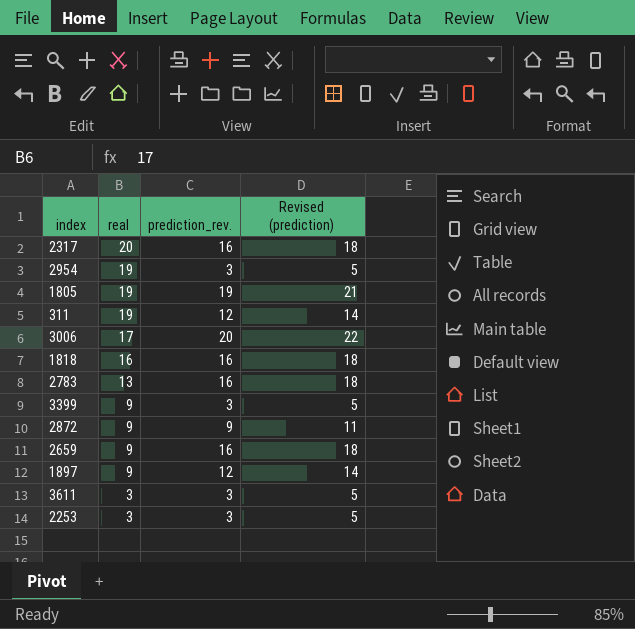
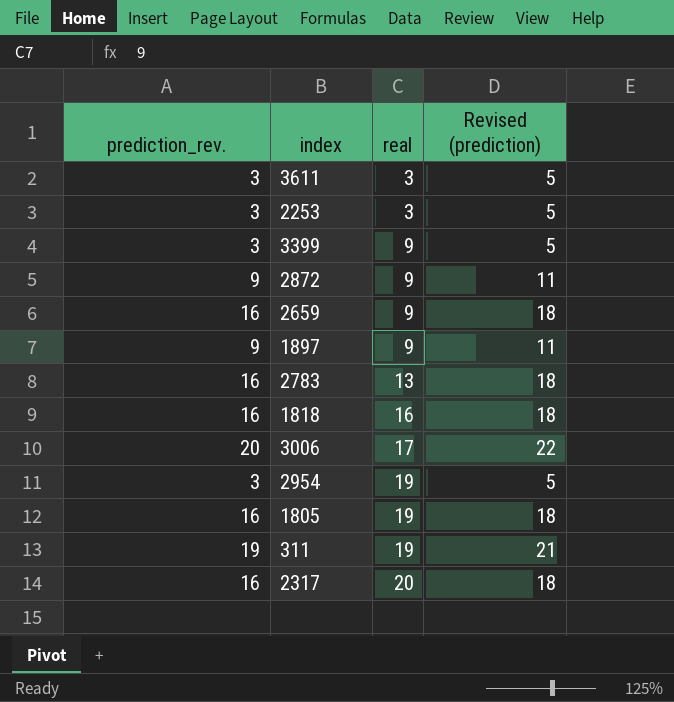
row order: real descending -> real ascending
column prediction_rev. | position: 3 -> 1
1897 | prediction_rev.: 12 -> 9
1897 | Revised (prediction): 14 -> 11
1805 | prediction_rev.: 19 -> 16
1805 | Revised (prediction): 21 -> 18
311 | prediction_rev.: 12 -> 19
311 | Revised (prediction): 14 -> 21

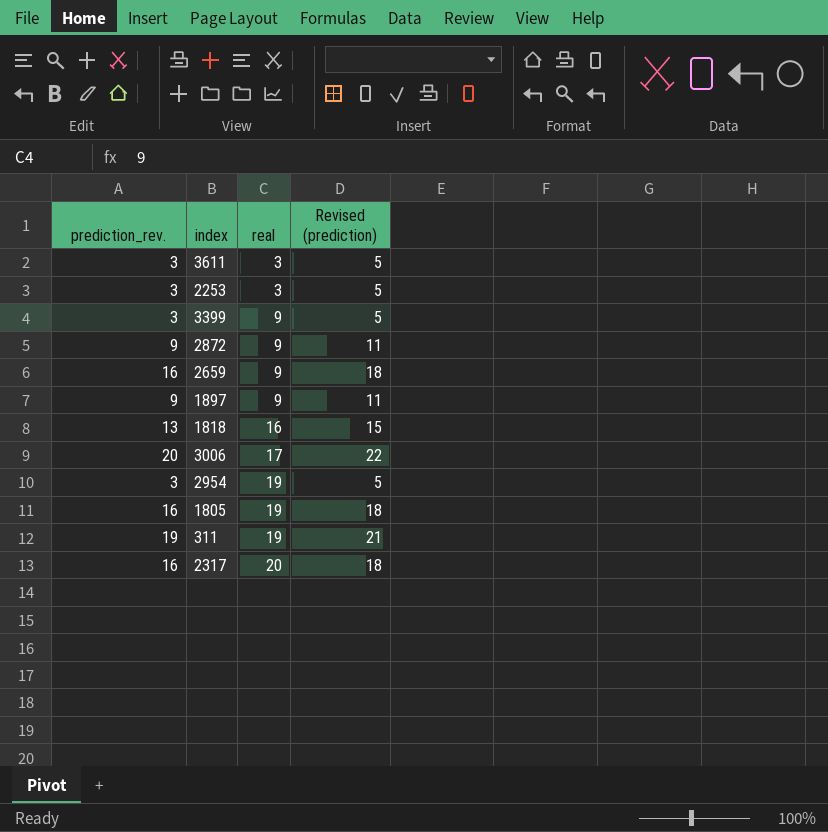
row 2783: 16 | 13 | 18 -> none
1818 | prediction_rev.: 16 -> 13
1818 | Revised (prediction): 18 -> 15

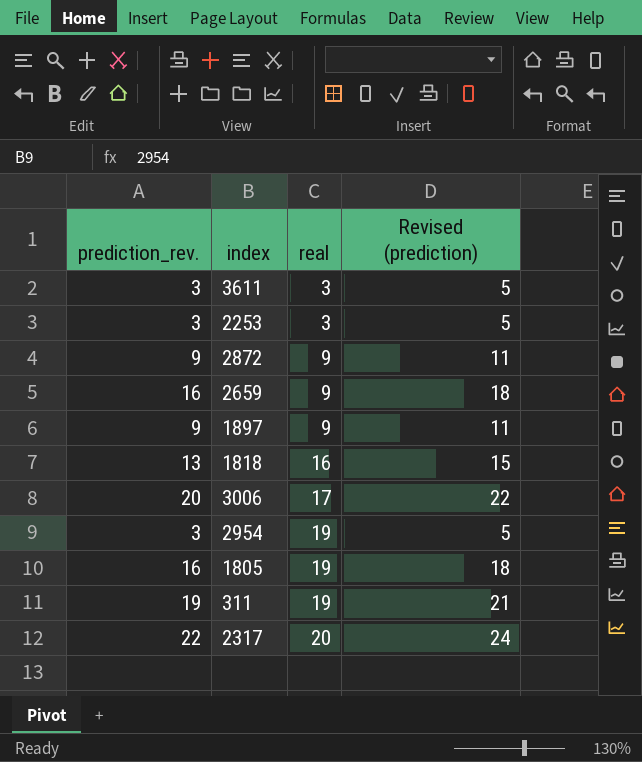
row 3399: 3 | 9 | 5 -> none
2317 | prediction_rev.: 16 -> 22
2317 | Revised (prediction): 18 -> 24

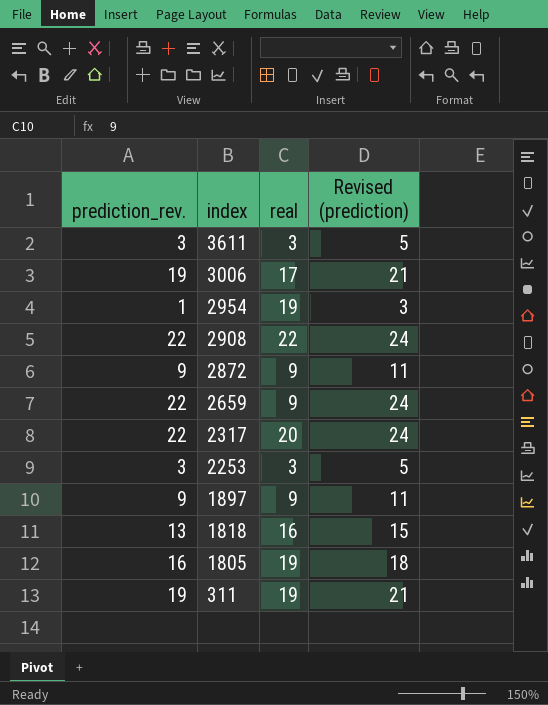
row order: real ascending -> index descending
3006 | prediction_rev.: 20 -> 19
3006 | Revised (prediction): 22 -> 21
2954 | prediction_rev.: 3 -> 1
2954 | Revised (prediction): 5 -> 3
row 2908: none -> 22 | 22 | 24
2659 | prediction_rev.: 16 -> 22
2659 | Revised (prediction): 18 -> 24

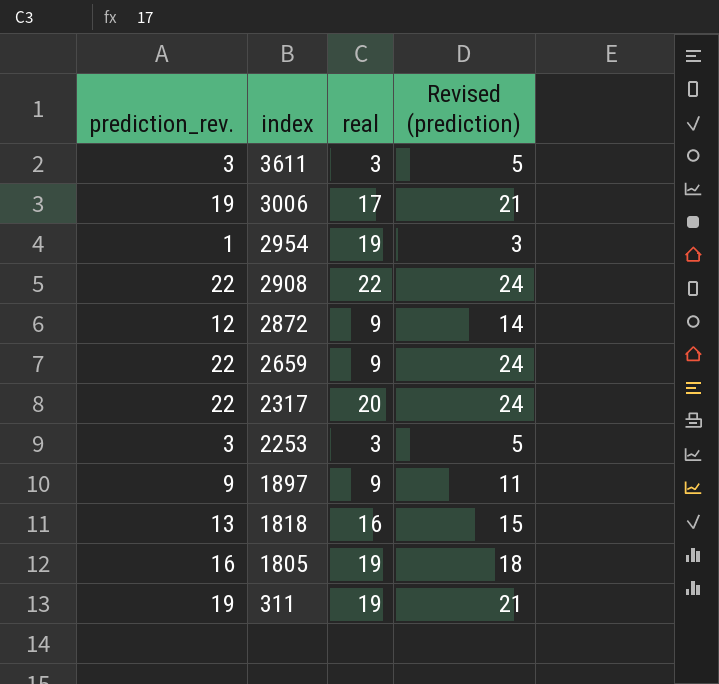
2872 | prediction_rev.: 9 -> 12
2872 | Revised (prediction): 11 -> 14

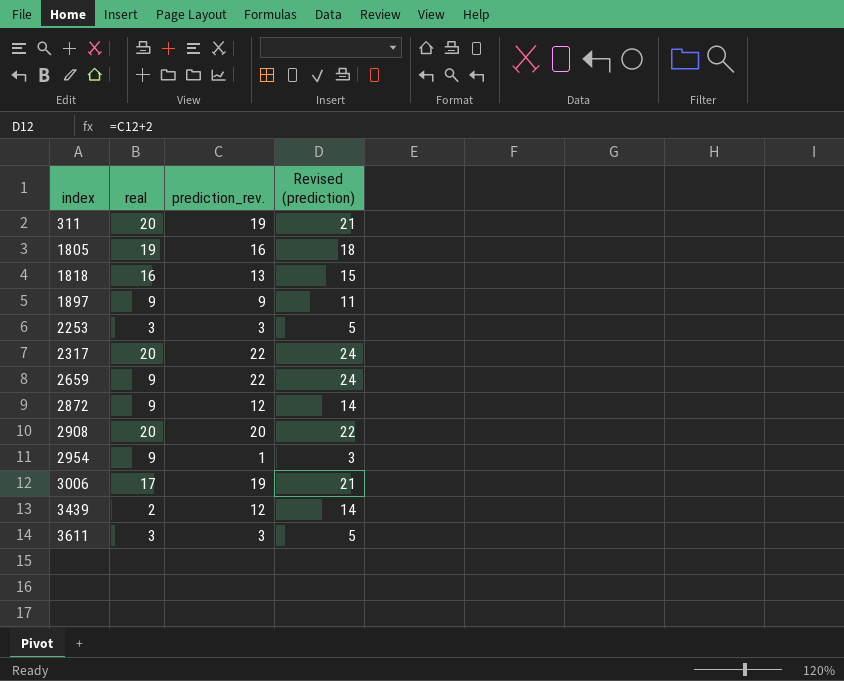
row order: index descending -> index ascending
column prediction_rev. | position: 1 -> 3
311 | real: 19 -> 20
2908 | real: 22 -> 20
2908 | prediction_rev.: 22 -> 20
2908 | Revised (prediction): 24 -> 22
2954 | real: 19 -> 9
row 3439: none -> 2 | 12 | 14

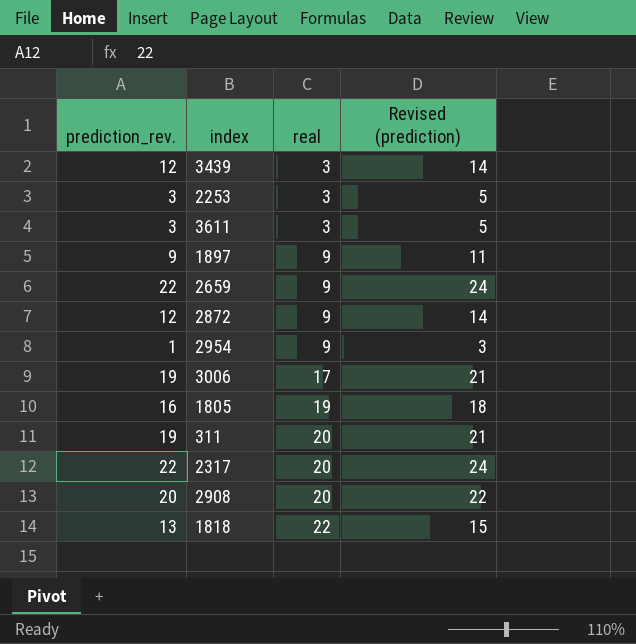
row order: index ascending -> real ascending
column prediction_rev. | position: 3 -> 1
3439 | real: 2 -> 3
1818 | real: 16 -> 22

